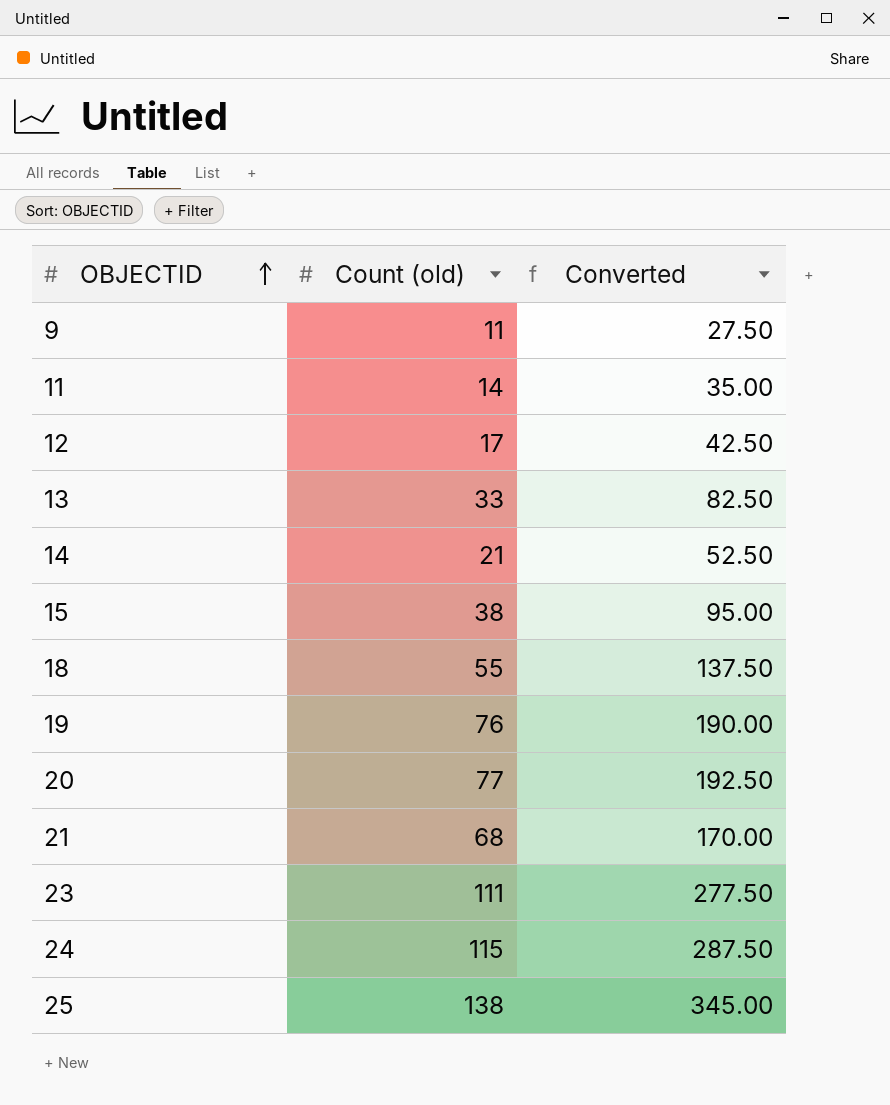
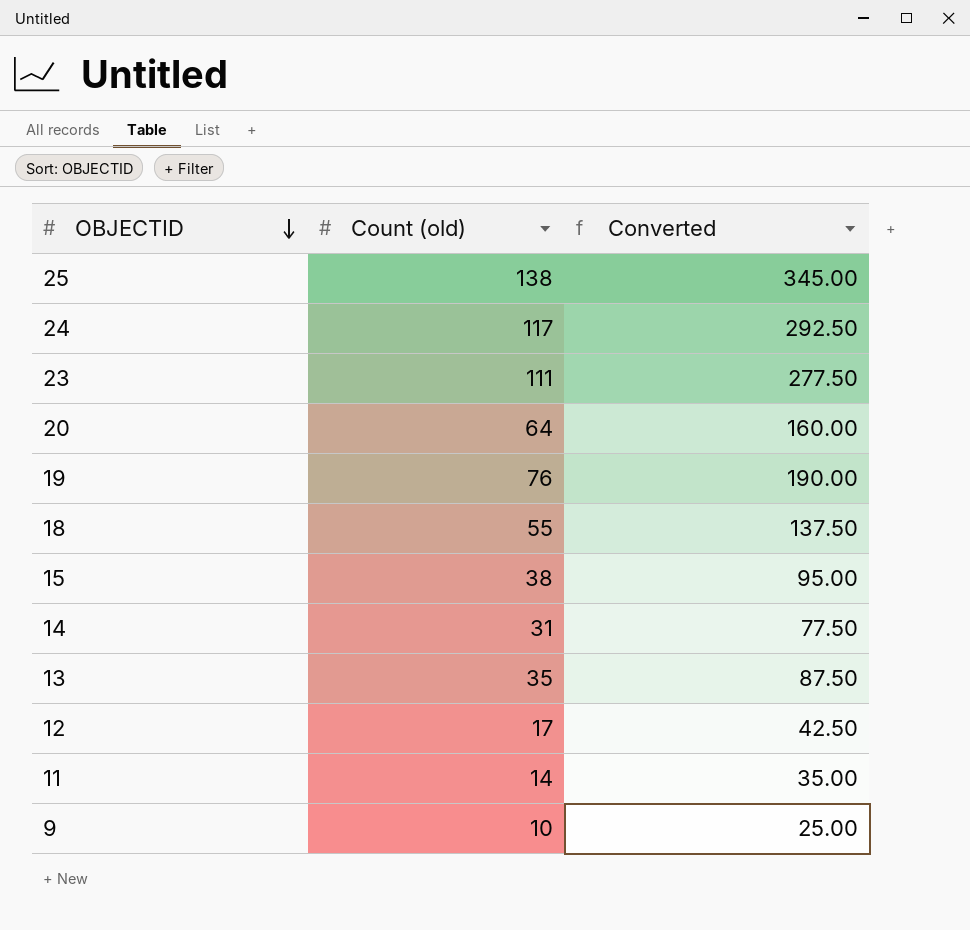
row order: OBJECTID ascending -> OBJECTID descending
row 21: 68 | 170.00 -> none
24 | Count (old): 115 -> 117
24 | Converted: 287.50 -> 292.50
20 | Count (old): 77 -> 64
20 | Converted: 192.50 -> 160.00
14 | Count (old): 21 -> 31
14 | Converted: 52.50 -> 77.50
13 | Count (old): 33 -> 35
13 | Converted: 82.50 -> 87.50
9 | Count (old): 11 -> 10
9 | Converted: 27.50 -> 25.00

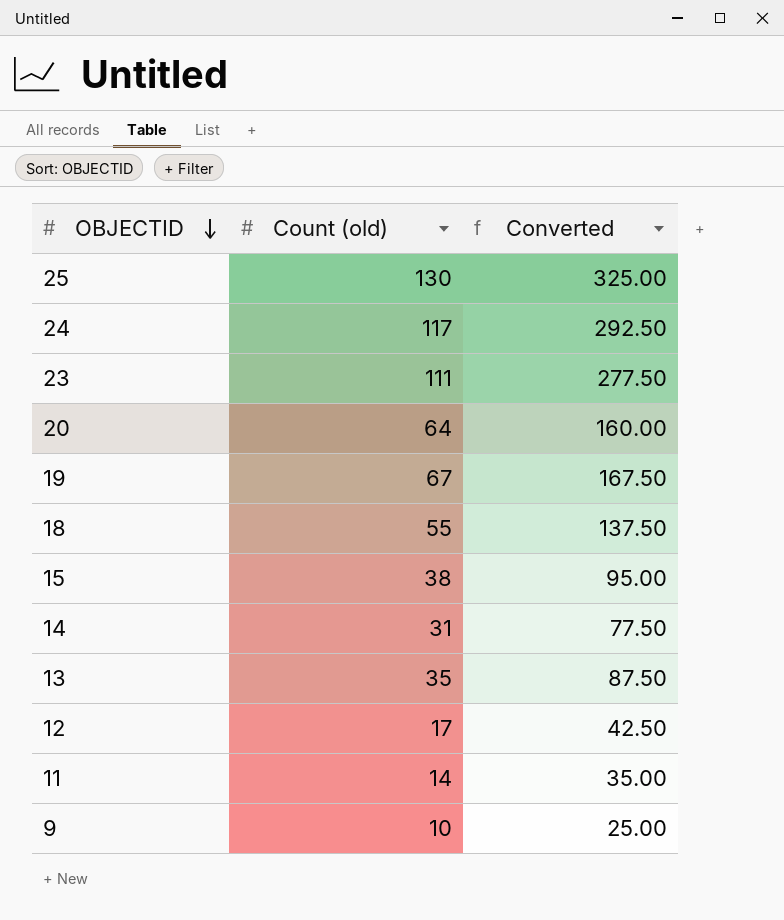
25 | Count (old): 138 -> 130
25 | Converted: 345.00 -> 325.00
19 | Count (old): 76 -> 67
19 | Converted: 190.00 -> 167.50

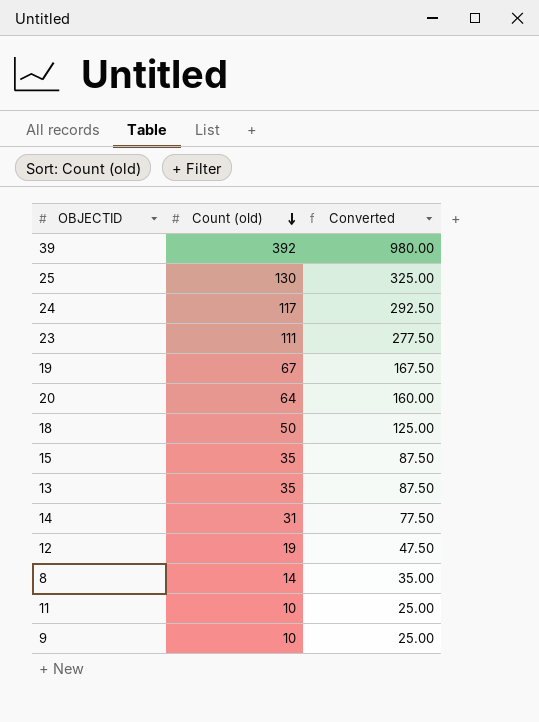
row order: OBJECTID descending -> Count (old) descending
row 39: none -> 392 | 980.00
18 | Count (old): 55 -> 50
18 | Converted: 137.50 -> 125.00
15 | Count (old): 38 -> 35
15 | Converted: 95.00 -> 87.50
12 | Count (old): 17 -> 19
12 | Converted: 42.50 -> 47.50
row 8: none -> 14 | 35.00
11 | Count (old): 14 -> 10
11 | Converted: 35.00 -> 25.00

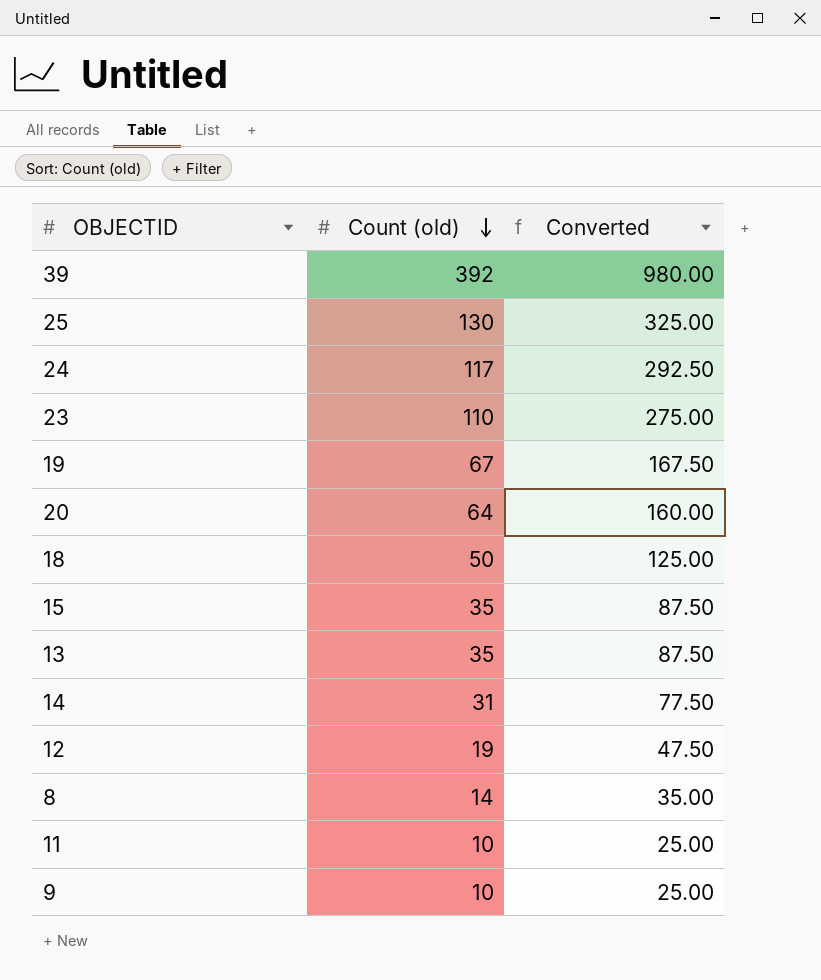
23 | Count (old): 111 -> 110
23 | Converted: 277.50 -> 275.00

